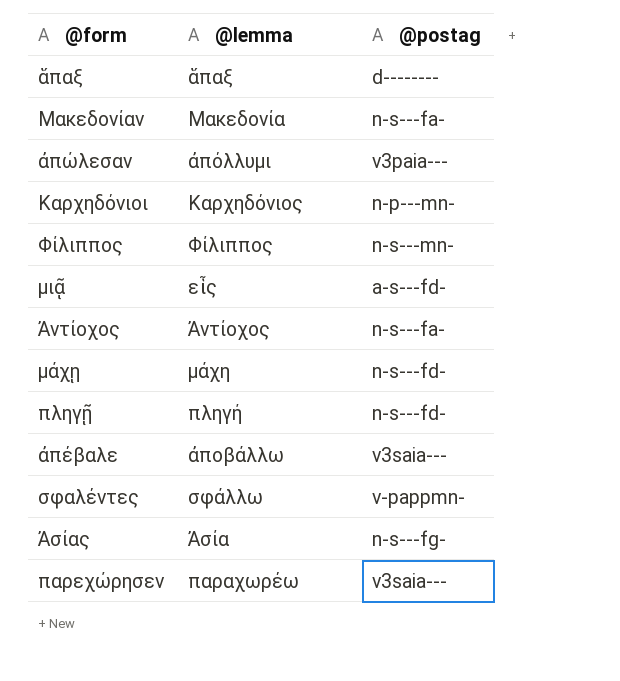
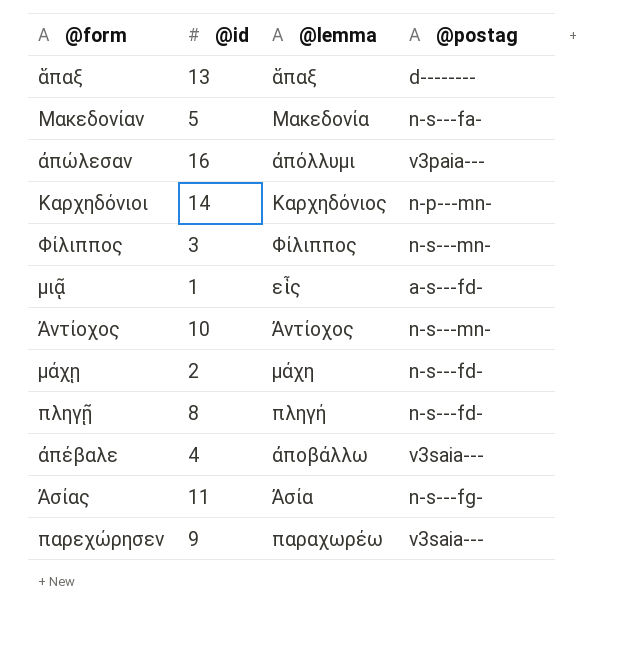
column @id | position: none -> 2
row σφαλέντες: σφάλλω | v-pappmn- -> none
Ἀντίοχος | @postag: n-s---fa- -> n-s---mn-

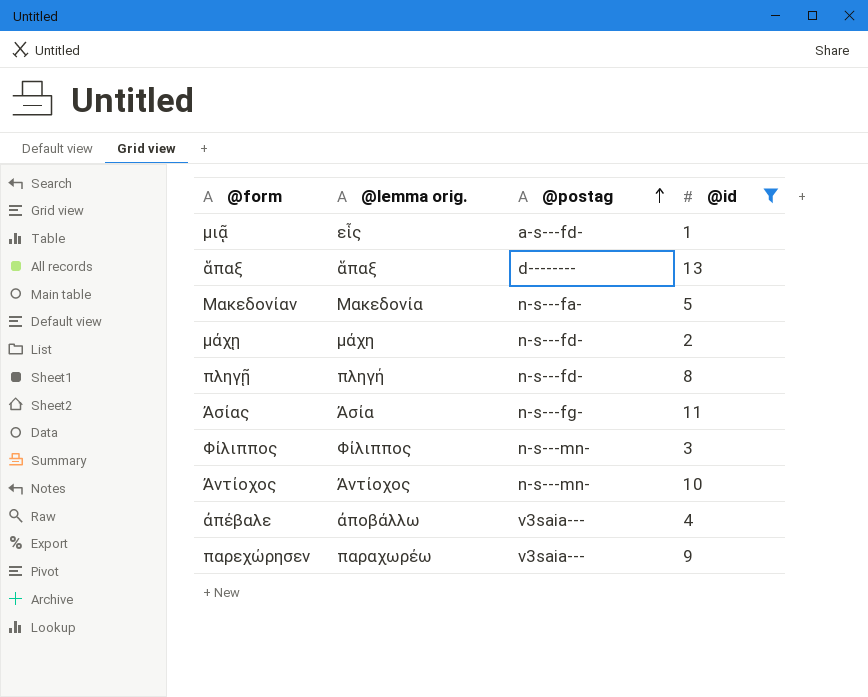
filter: none -> @id <= 13
row order: none -> @postag ascending
column name: @lemma -> @lemma orig.
column @id | position: 2 -> 4

